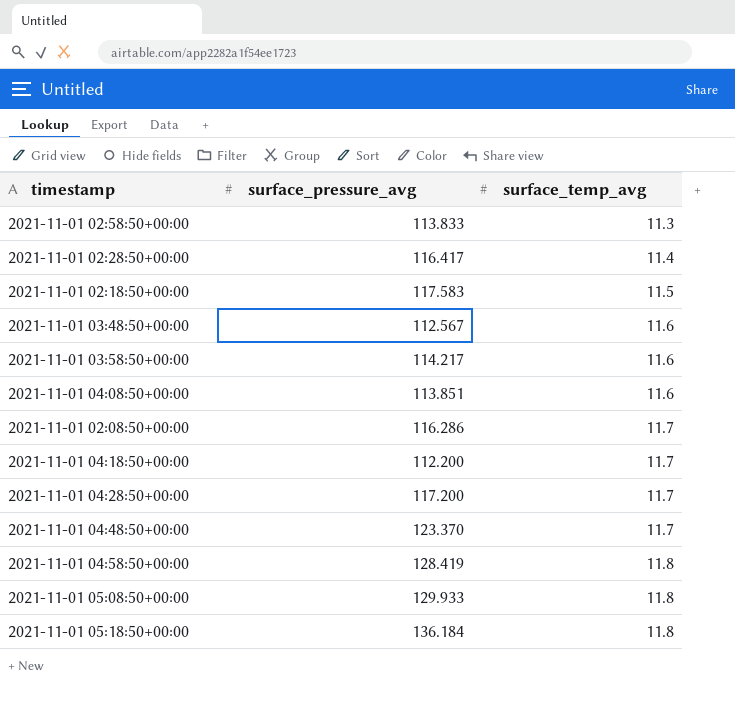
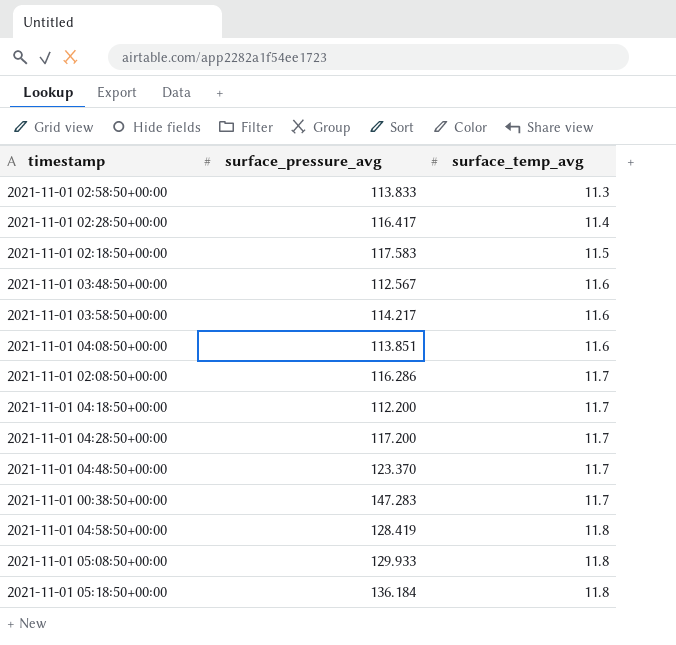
row 2021-11-01 00:38:50+00:00: none -> 147.283 | 11.7

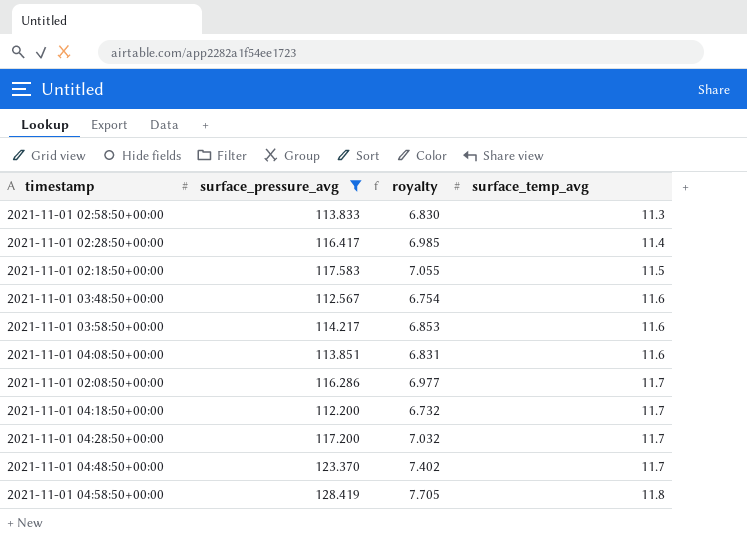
filter: none -> surface_pressure_avg <= 128.419
column royalty | formula: none -> [surface_pressure_avg] * 0.06

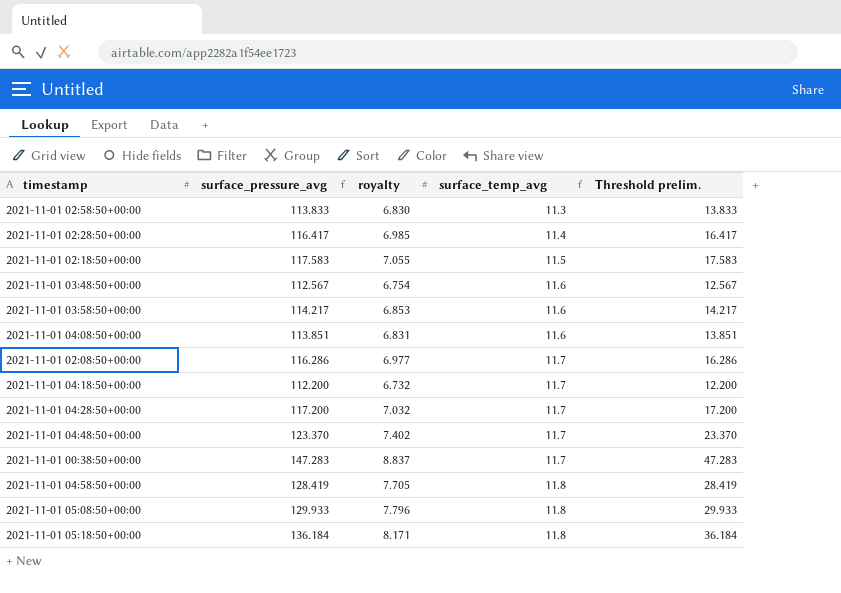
filter: surface_pressure_avg <= 128.419 -> none
column Threshold prelim. | formula: none -> [surface_pressure_avg] - 100

